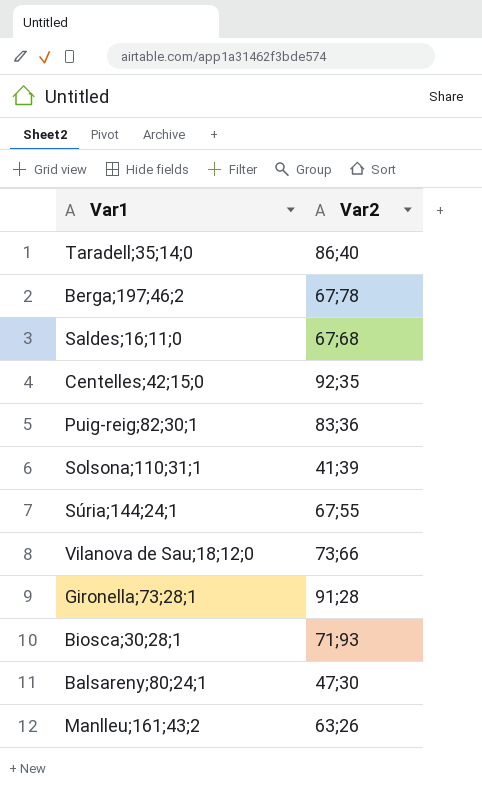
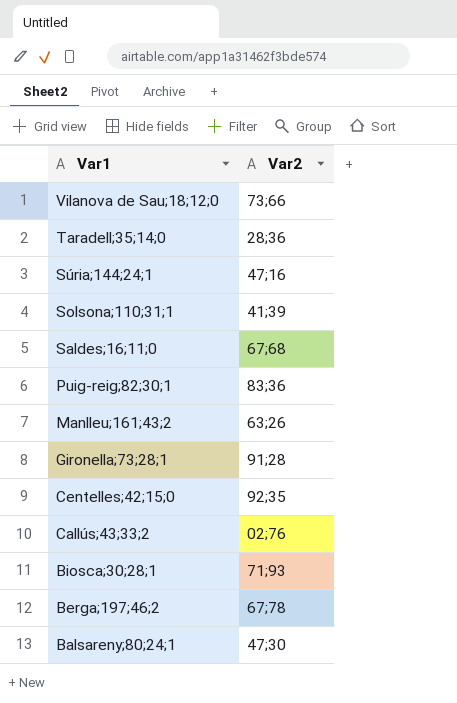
row order: none -> Var1 descending
Taradell;35;14;0 | Var2: 86;40 -> 28;36
Súria;144;24;1 | Var2: 67;55 -> 47;16
row Callús;43;33;2: none -> 02;76

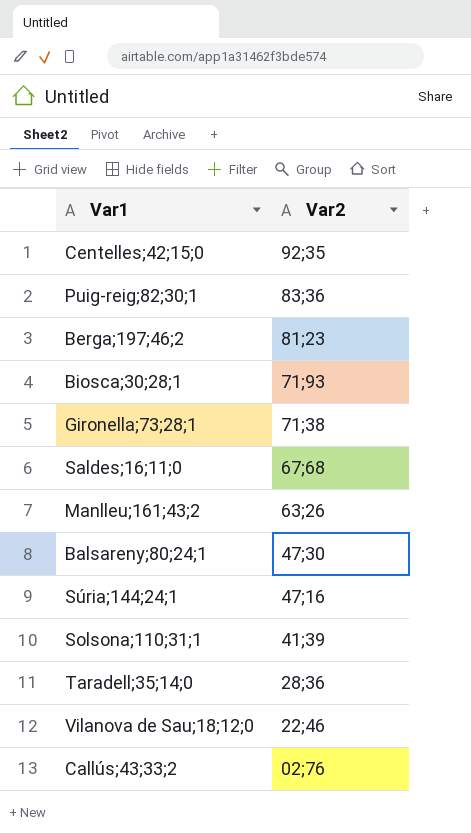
row order: Var1 descending -> Var2 descending
Berga;197;46;2 | Var2: 67;78 -> 81;23
Gironella;73;28;1 | Var2: 91;28 -> 71;38
Vilanova de Sau;18;12;0 | Var2: 73;66 -> 22;46

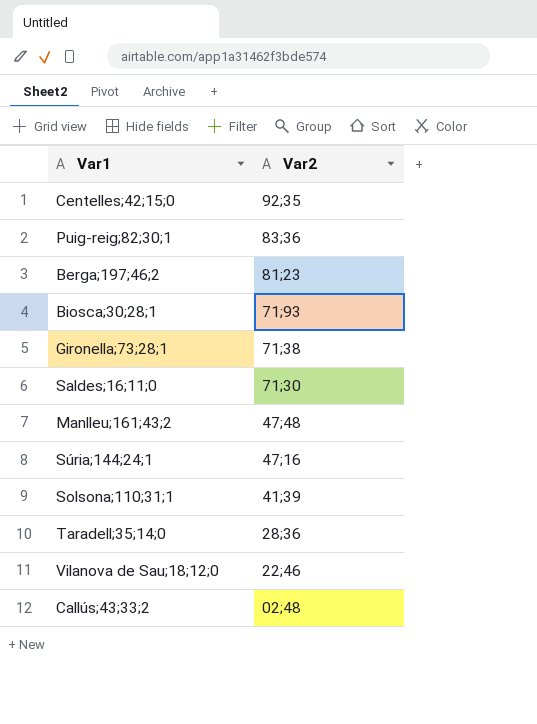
row Balsareny;80;24;1: 47;30 -> none
Saldes;16;11;0 | Var2: 67;68 -> 71;30
Manlleu;161;43;2 | Var2: 63;26 -> 47;48
Callús;43;33;2 | Var2: 02;76 -> 02;48

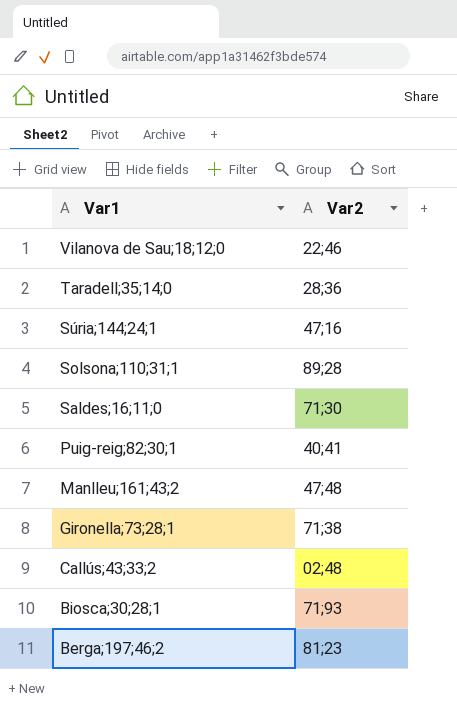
row order: Var2 descending -> Var1 descending
row Centelles;42;15;0: 92;35 -> none
Solsona;110;31;1 | Var2: 41;39 -> 89;28
Puig-reig;82;30;1 | Var2: 83;36 -> 40;41

